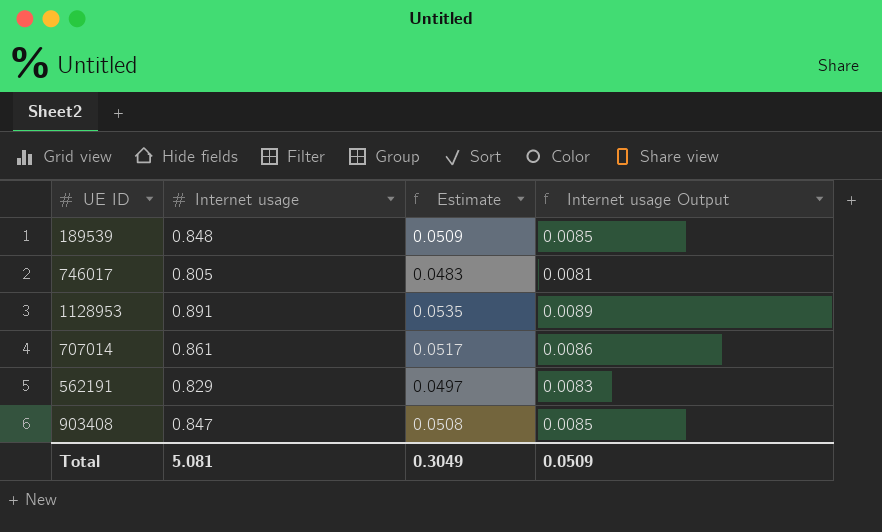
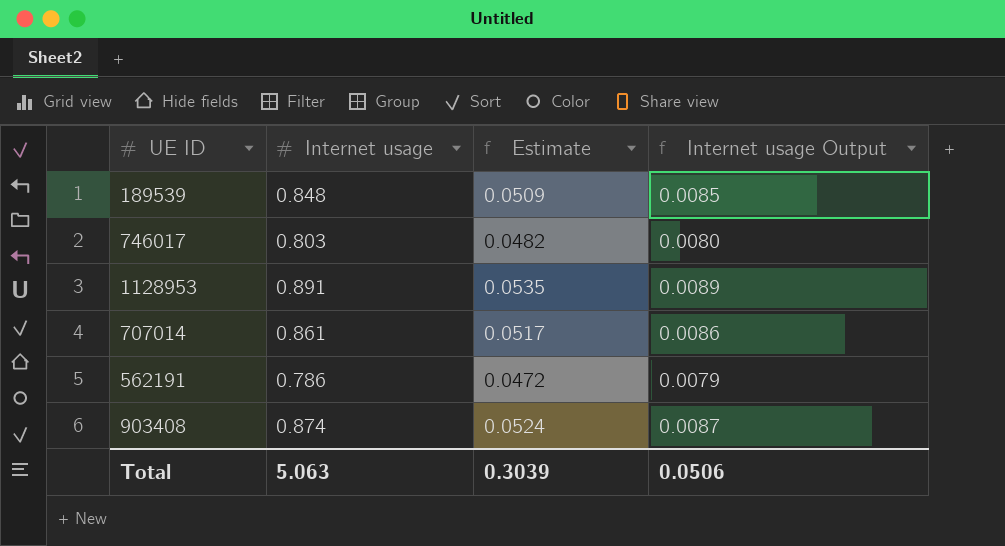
746017 | Internet usage: 0.805 -> 0.803
746017 | Estimate: 0.0483 -> 0.0482
746017 | Internet usage Output: 0.0081 -> 0.0080
562191 | Internet usage: 0.829 -> 0.786
562191 | Estimate: 0.0497 -> 0.0472
562191 | Internet usage Output: 0.0083 -> 0.0079
903408 | Internet usage: 0.847 -> 0.874
903408 | Estimate: 0.0508 -> 0.0524
903408 | Internet usage Output: 0.0085 -> 0.0087
Total | Internet usage: 5.081 -> 5.063
Total | Estimate: 0.3049 -> 0.3039
Total | Internet usage Output: 0.0509 -> 0.0506

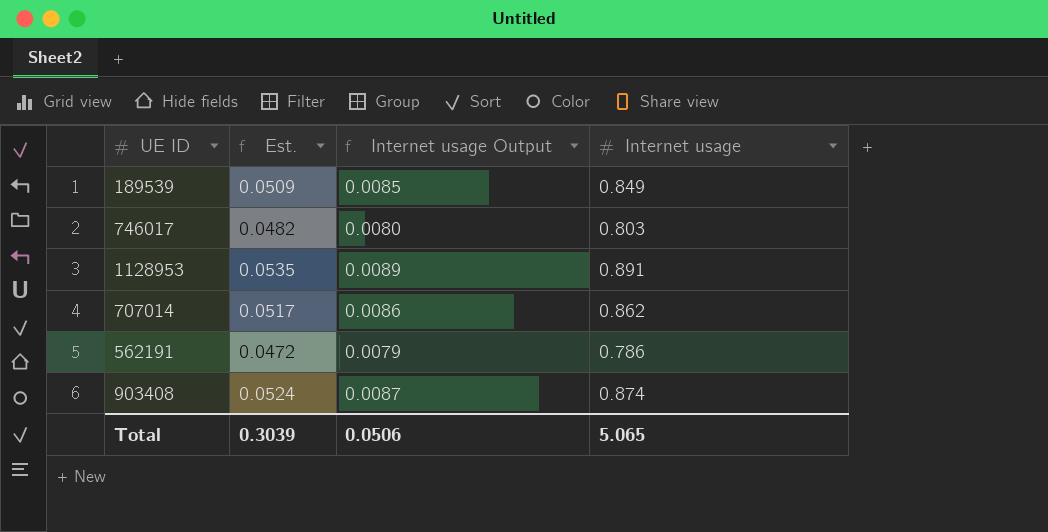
column name: Estimate -> Est.
column Internet usage | position: 2 -> 4
189539 | Internet usage: 0.848 -> 0.849
707014 | Internet usage: 0.861 -> 0.862
Total | Internet usage: 5.063 -> 5.065

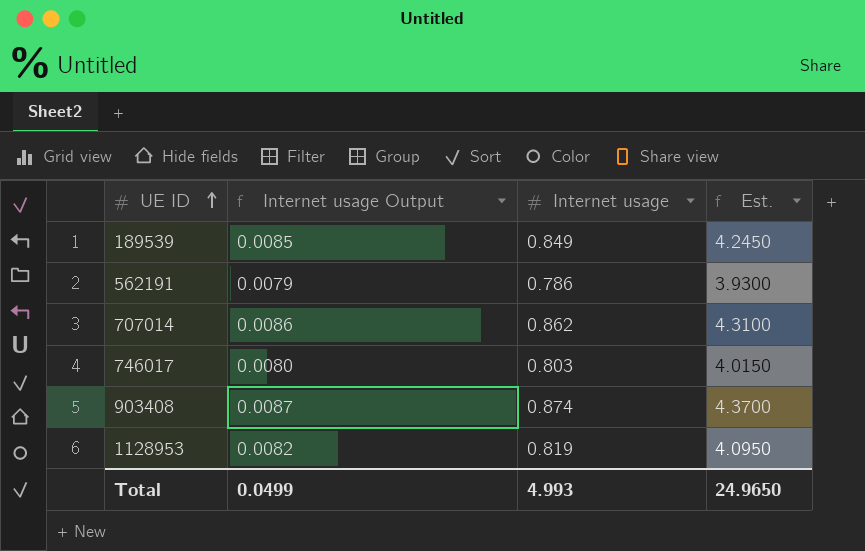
row order: none -> UE ID ascending
column Est. | formula: [Internet usage] * 0.06 -> [Internet usage] * 5
column Est. | position: 2 -> 4
1128953 | Internet usage Output: 0.0089 -> 0.0082
1128953 | Internet usage: 0.891 -> 0.819
Total | Internet usage Output: 0.0506 -> 0.0499
Total | Internet usage: 5.065 -> 4.993
Total | Est.: 0.3039 -> 24.9650

